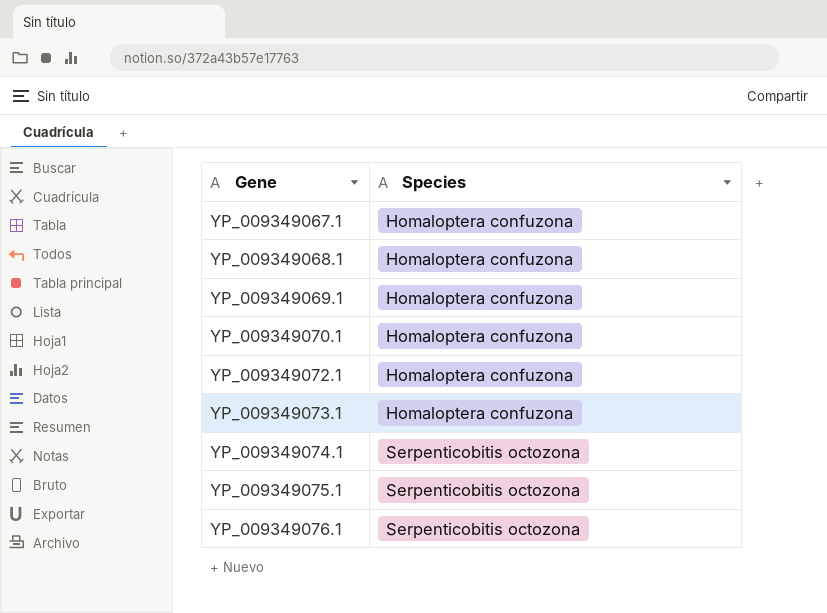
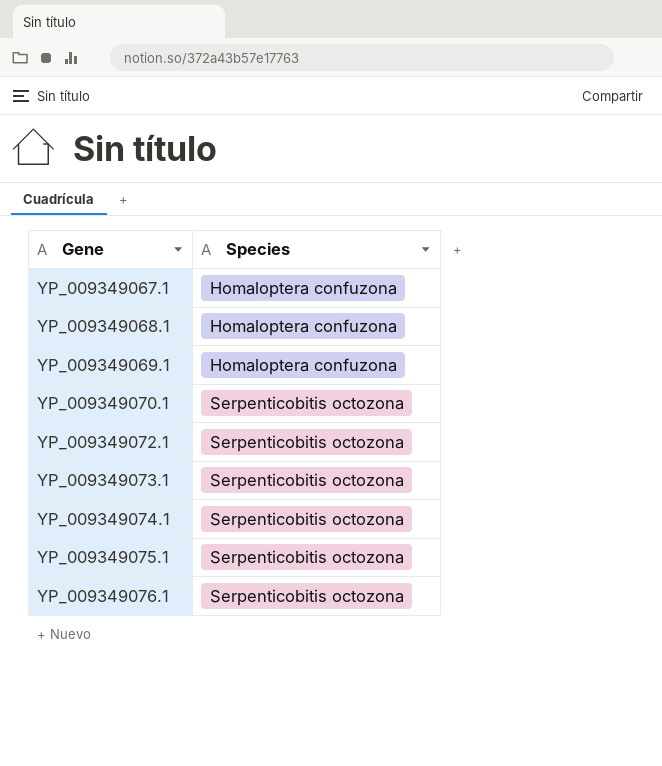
YP_009349070.1 | Species: Homaloptera confuzona -> Serpenticobitis octozona
YP_009349072.1 | Species: Homaloptera confuzona -> Serpenticobitis octozona
YP_009349073.1 | Species: Homaloptera confuzona -> Serpenticobitis octozona

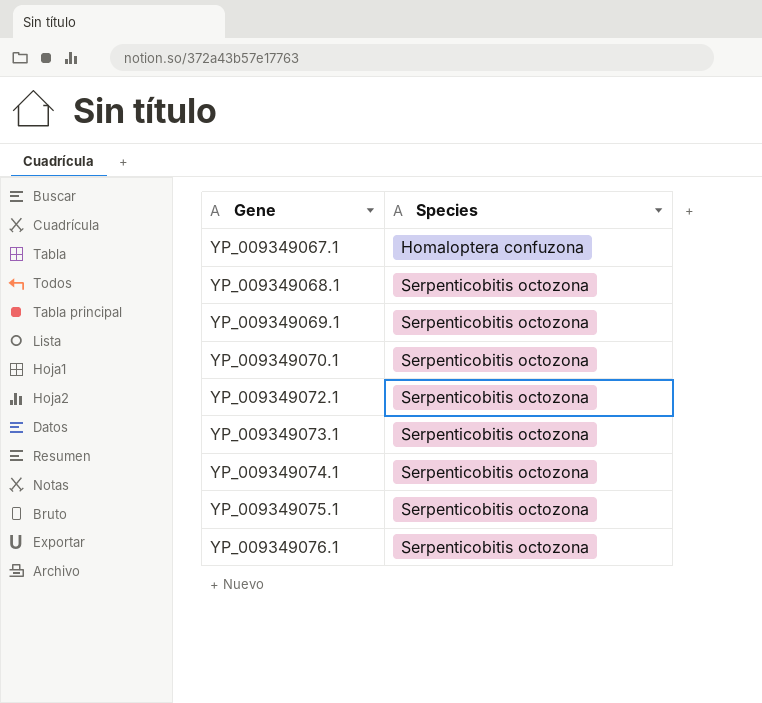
YP_009349068.1 | Species: Homaloptera confuzona -> Serpenticobitis octozona
YP_009349069.1 | Species: Homaloptera confuzona -> Serpenticobitis octozona

